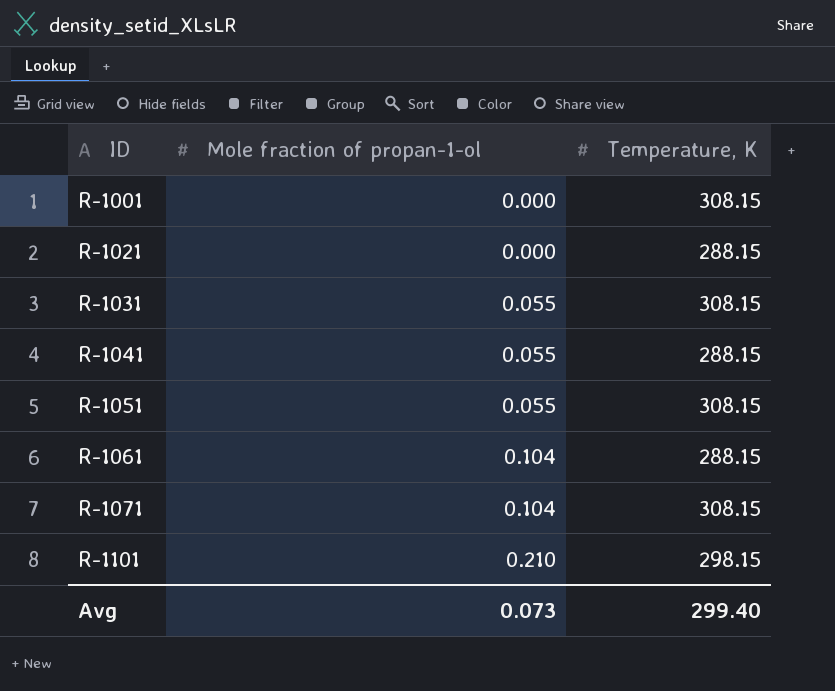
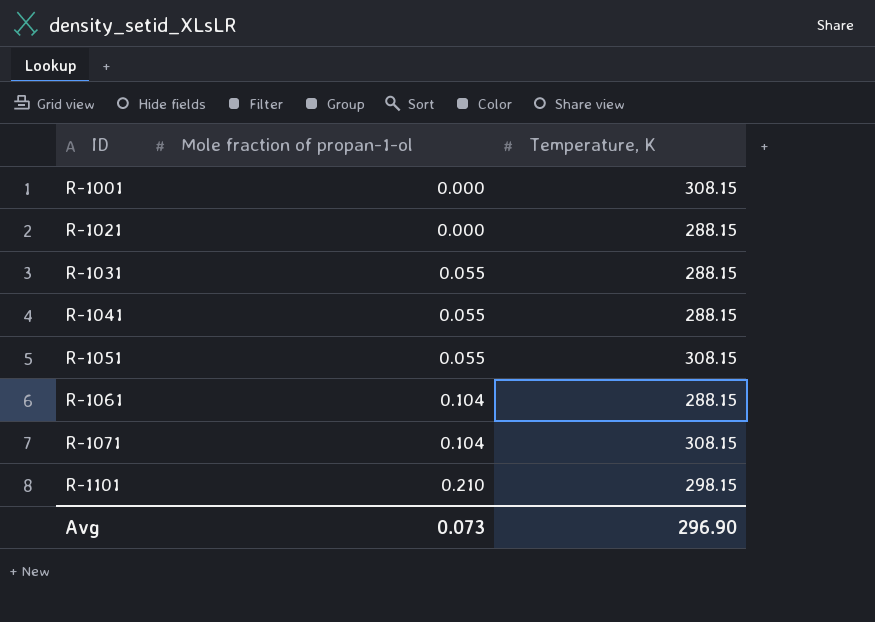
R-1031 | Temperature, K: 308.15 -> 288.15
Avg | Temperature, K: 299.40 -> 296.90

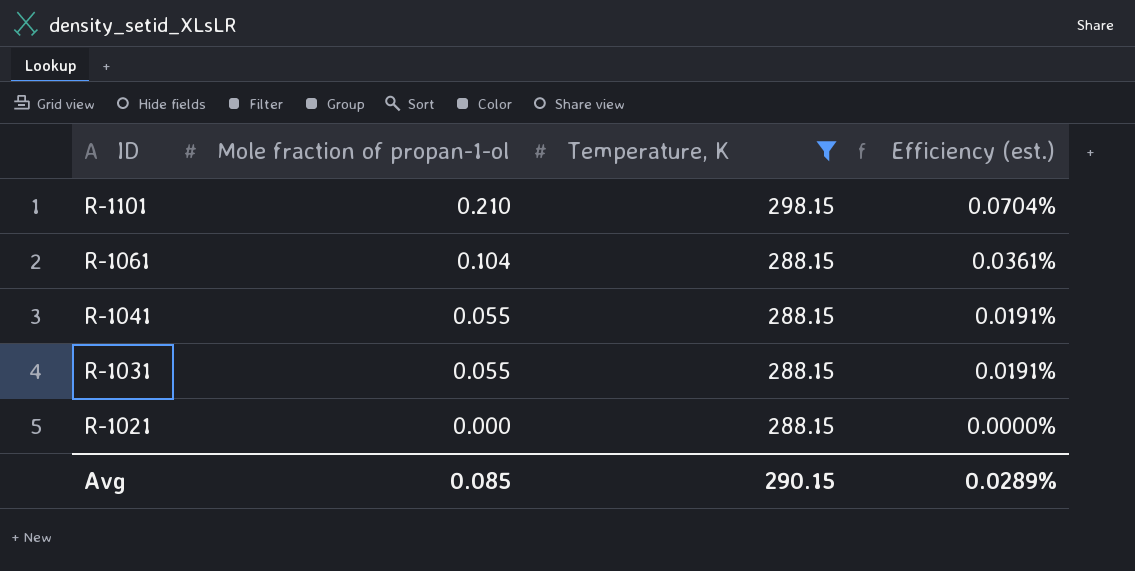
filter: none -> Temperature, K != 308.15
row order: ID ascending -> ID descending
column Efficiency (est.) | formula: none -> [Mole fraction of propan-1-ol] / [Temperature, K]
Avg | Mole fraction of propan-1-ol: 0.073 -> 0.085
Avg | Temperature, K: 296.90 -> 290.15

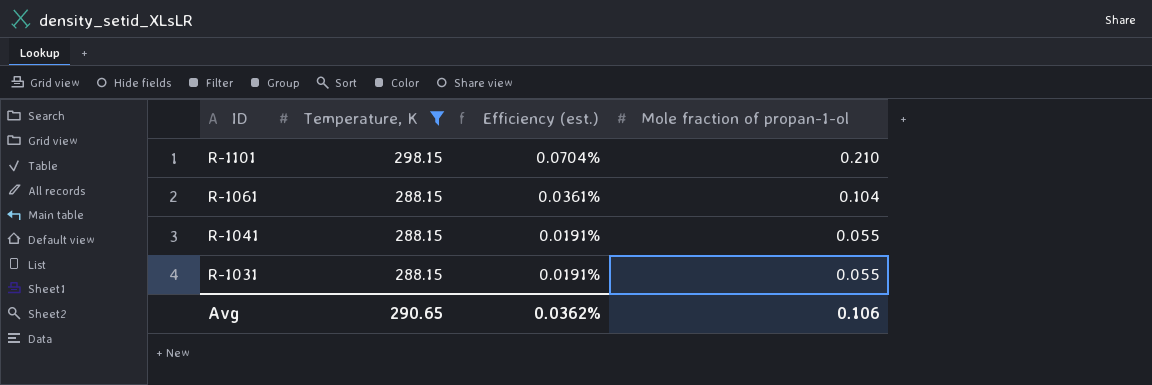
column Mole fraction of propan-1-ol | position: 2 -> 4
row R-1021: 0.000 | 288.15 | 0.0000% -> none
Avg | Temperature, K: 290.15 -> 290.65
Avg | Efficiency (est.): 0.0289% -> 0.0362%
Avg | Mole fraction of propan-1-ol: 0.085 -> 0.106

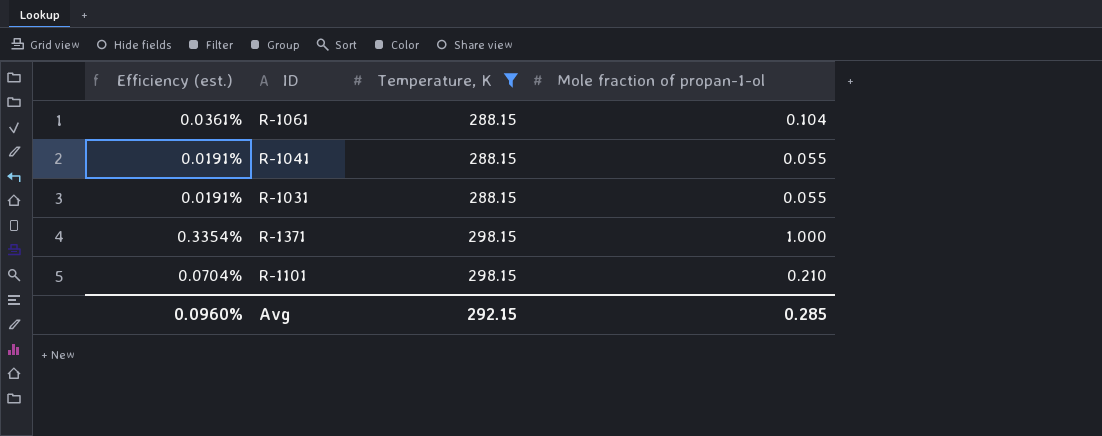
row order: ID descending -> Temperature, K ascending
column Efficiency (est.) | position: 3 -> 1
row R-1371: none -> 0.3354% | 298.15 | 1.000
Avg | Efficiency (est.): 0.0362% -> 0.0960%
Avg | Temperature, K: 290.65 -> 292.15
Avg | Mole fraction of propan-1-ol: 0.106 -> 0.285

